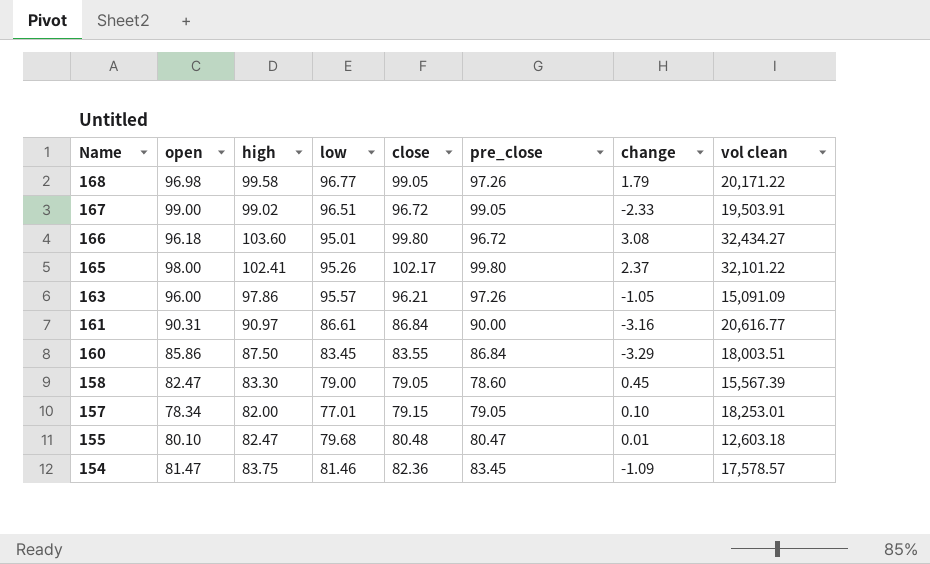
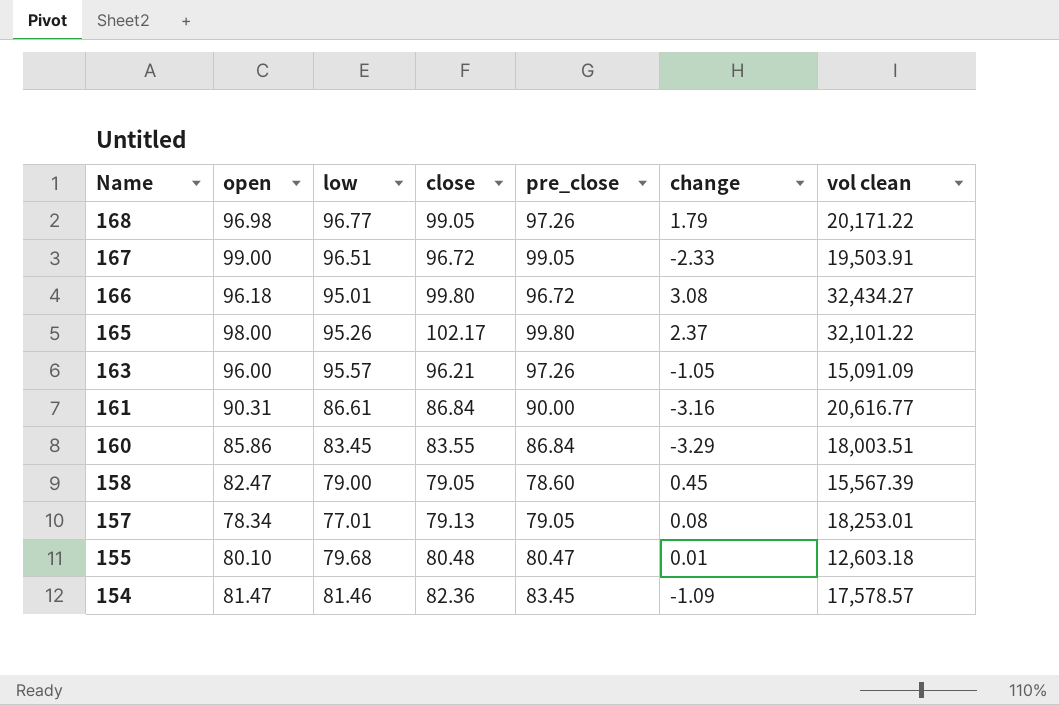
column high | position: 3 -> none
157 | close: 79.15 -> 79.13
157 | change: 0.10 -> 0.08

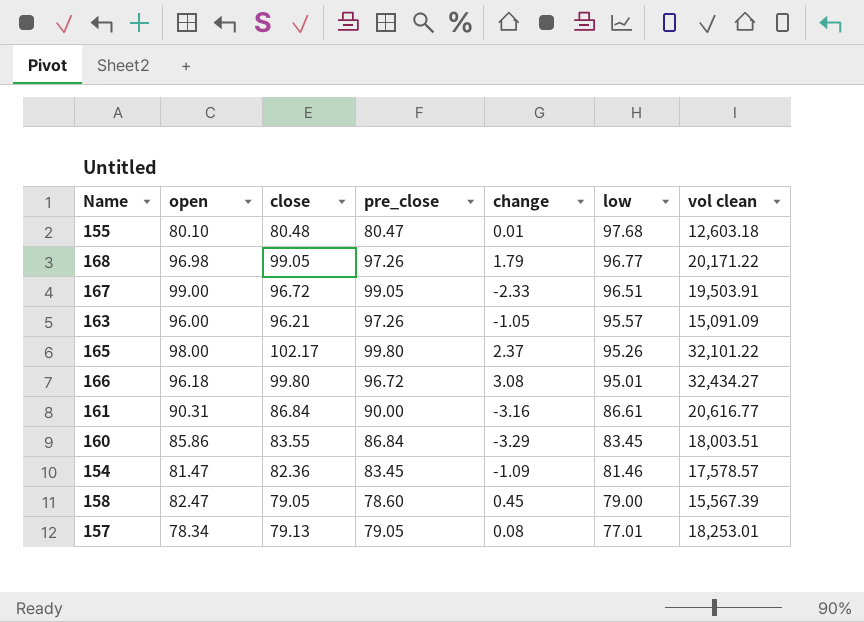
row order: Name descending -> low descending
column low | position: 3 -> 6
155 | low: 79.68 -> 97.68

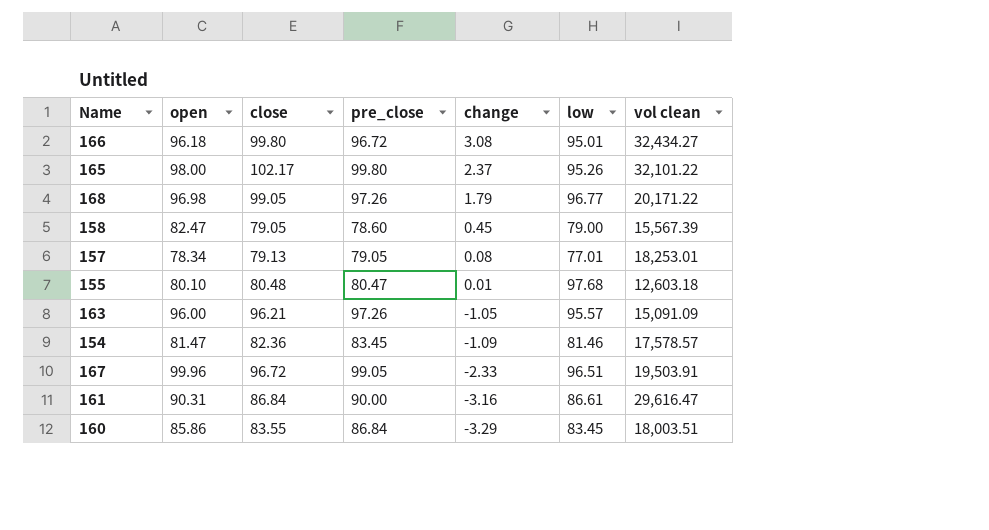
row order: low descending -> change descending
167 | open: 99.00 -> 99.96
161 | vol clean: 20,616.77 -> 29,616.47

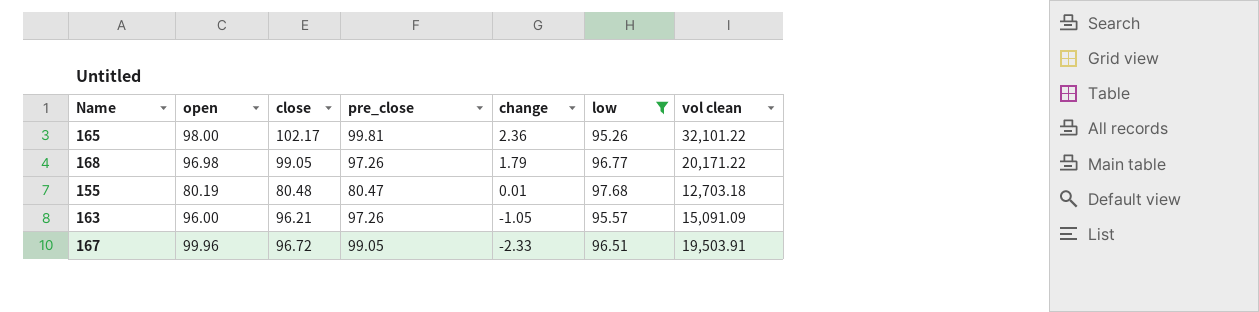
filter: none -> low >= 95.26
165 | pre_close: 99.80 -> 99.81
165 | change: 2.37 -> 2.36
155 | open: 80.10 -> 80.19
155 | vol clean: 12,603.18 -> 12,703.18

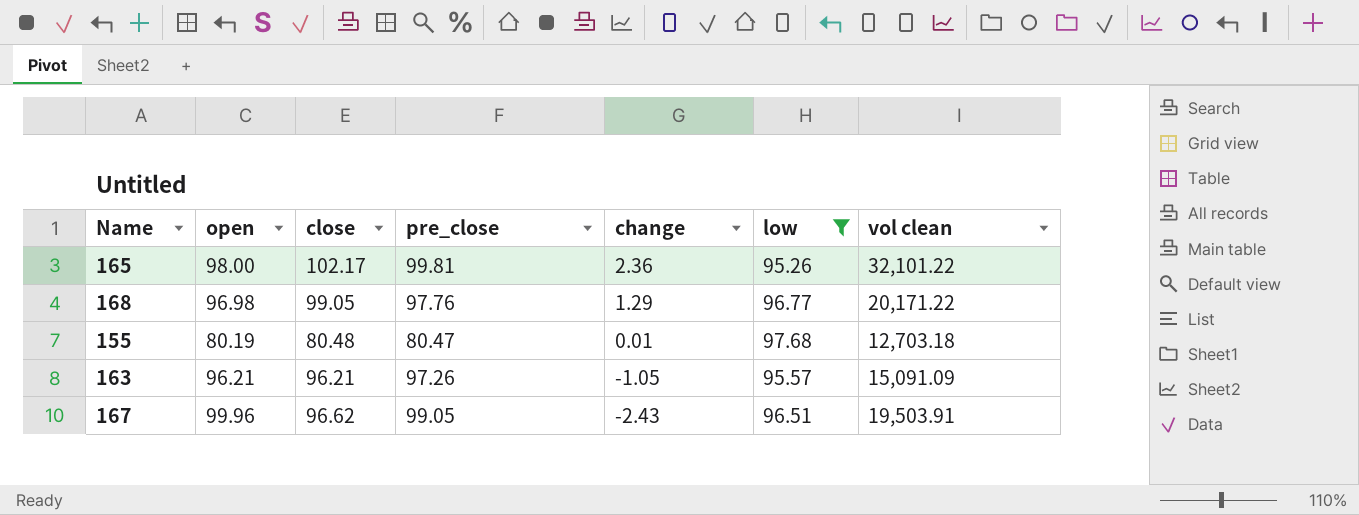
168 | pre_close: 97.26 -> 97.76
168 | change: 1.79 -> 1.29
163 | open: 96.00 -> 96.21
167 | close: 96.72 -> 96.62
167 | change: -2.33 -> -2.43

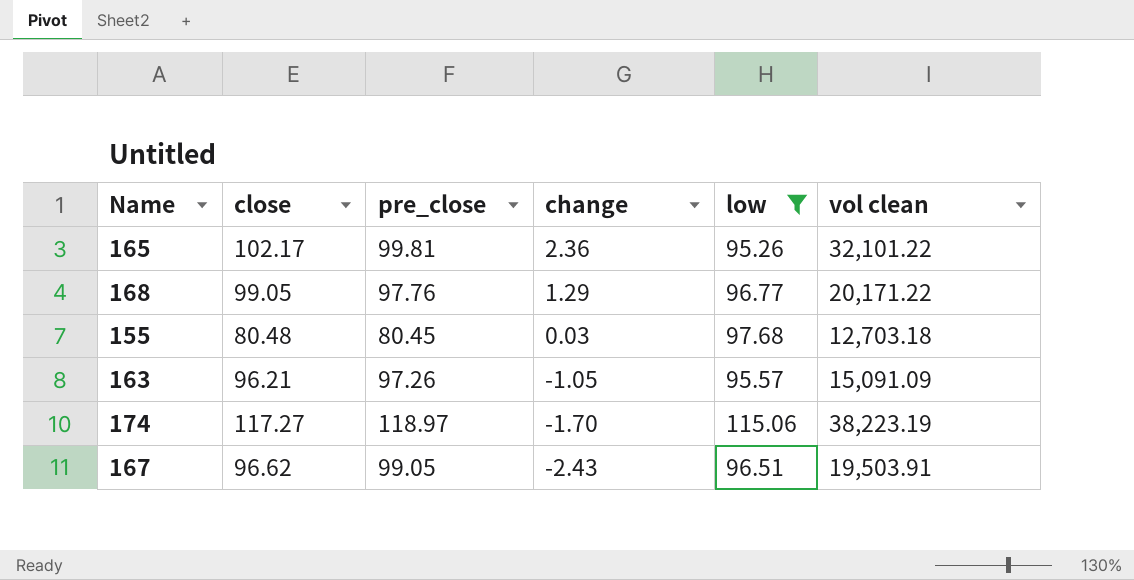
column open | position: 2 -> none
155 | pre_close: 80.47 -> 80.45
155 | change: 0.01 -> 0.03
row 174: none -> 117.27 | 118.97 | -1.70 | 115.06 | 38,223.19

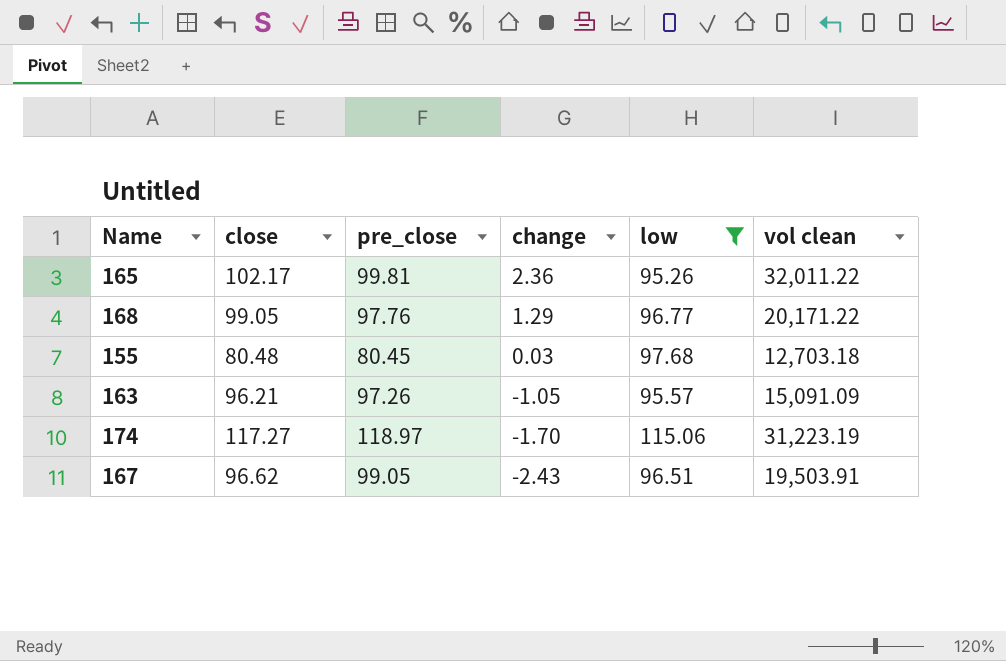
165 | vol clean: 32,101.22 -> 32,011.22
174 | vol clean: 38,223.19 -> 31,223.19

